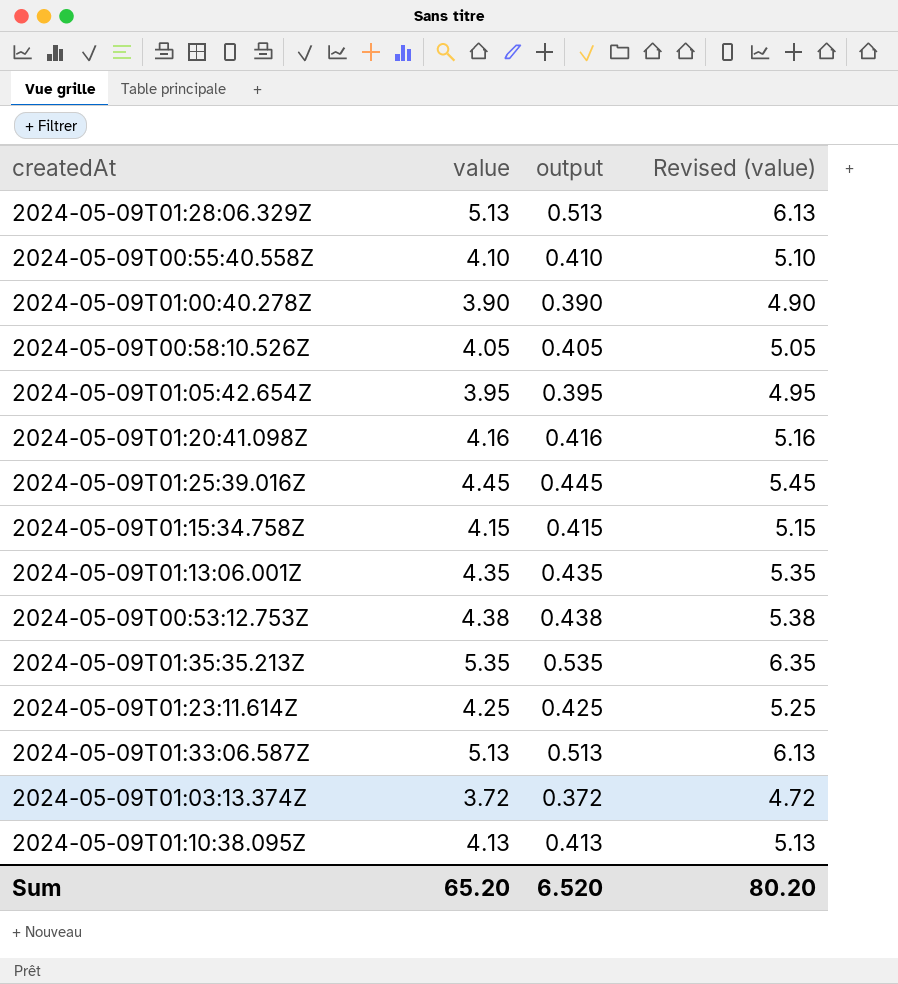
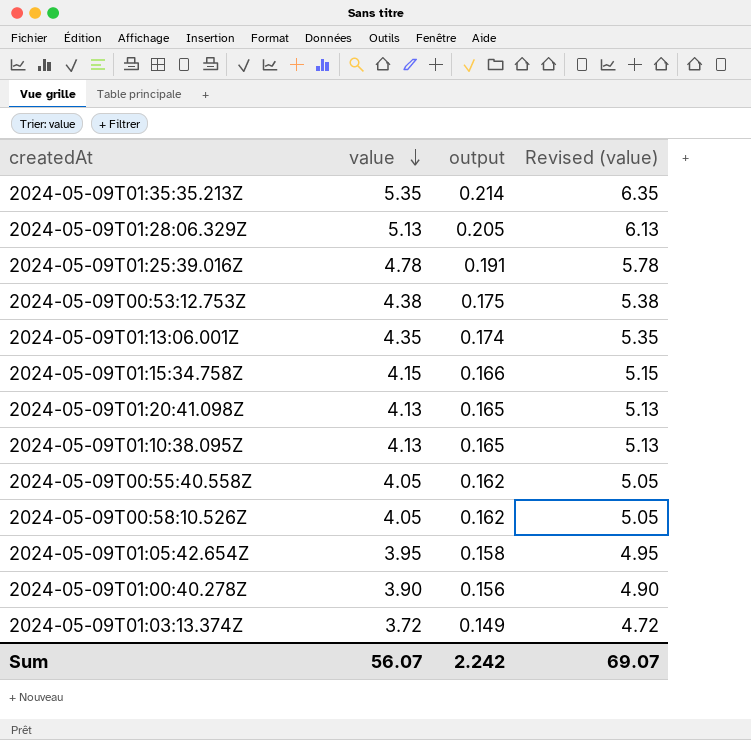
row order: none -> value descending
column output | formula: [value] * 0.1 -> [value] * 0.04
row 2024-05-09T01:23:11.614Z: 4.25 | 0.425 | 5.25 -> none
row 2024-05-09T01:33:06.587Z: 5.13 | 0.513 | 6.13 -> none
2024-05-09T01:25:39.016Z | value: 4.45 -> 4.78
2024-05-09T01:25:39.016Z | Revised (value): 5.45 -> 5.78
2024-05-09T01:20:41.098Z | value: 4.16 -> 4.13
2024-05-09T01:20:41.098Z | Revised (value): 5.16 -> 5.13
2024-05-09T00:55:40.558Z | value: 4.10 -> 4.05
2024-05-09T00:55:40.558Z | Revised (value): 5.10 -> 5.05
Sum | value: 65.20 -> 56.07
Sum | output: 6.520 -> 2.242
Sum | Revised (value): 80.20 -> 69.07

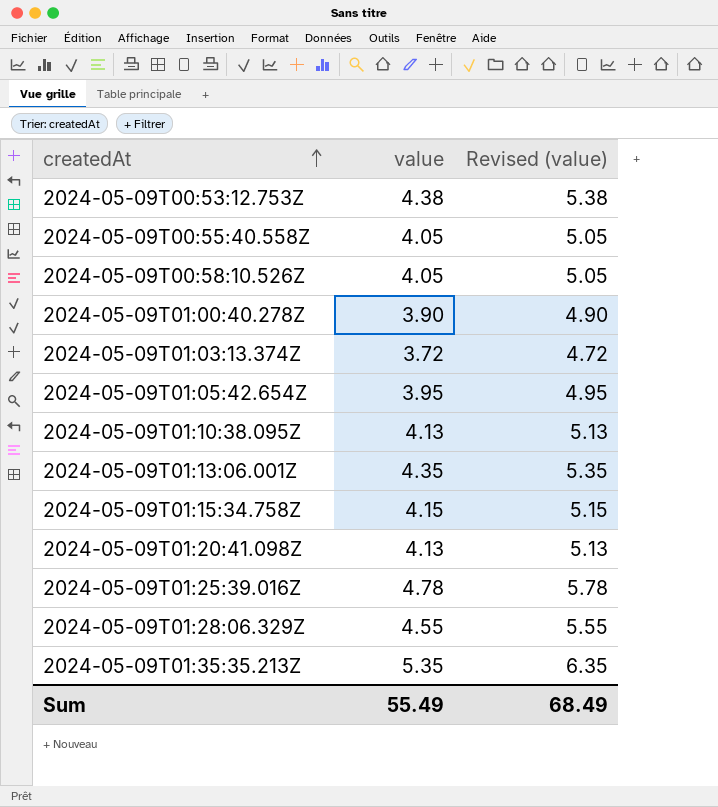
row order: value descending -> createdAt ascending
column output | formula: [value] * 0.04 -> none
2024-05-09T01:28:06.329Z | value: 5.13 -> 4.55
2024-05-09T01:28:06.329Z | Revised (value): 6.13 -> 5.55
Sum | value: 56.07 -> 55.49
Sum | Revised (value): 69.07 -> 68.49

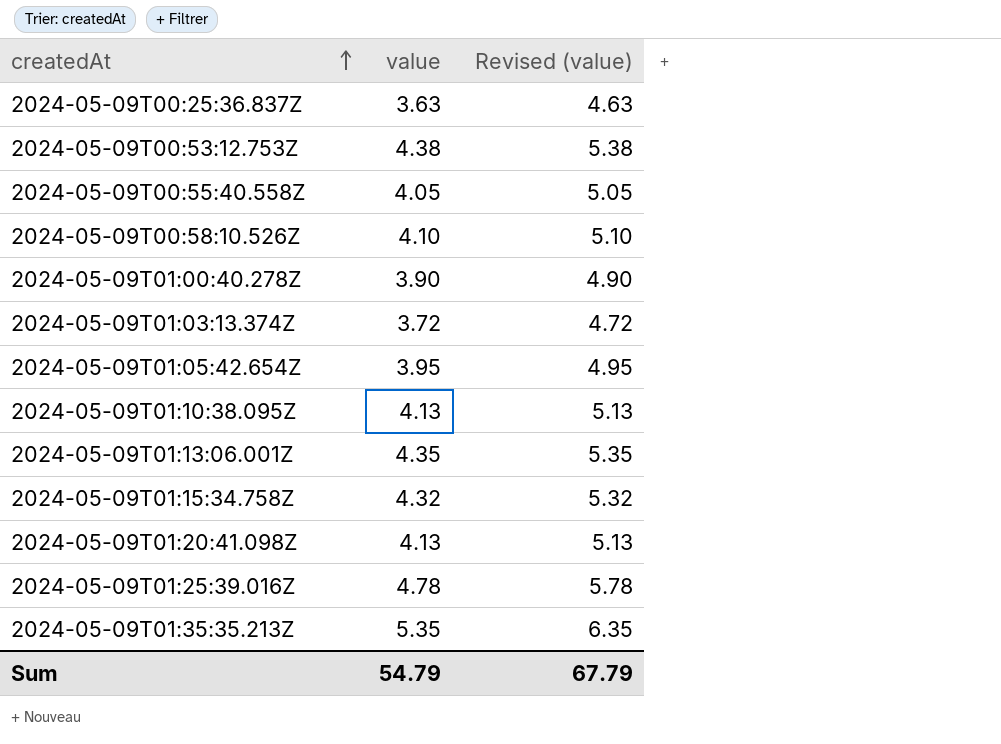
row 2024-05-09T01:28:06.329Z: 4.55 | 5.55 -> none
row 2024-05-09T00:25:36.837Z: none -> 3.63 | 4.63
2024-05-09T00:58:10.526Z | value: 4.05 -> 4.10
2024-05-09T00:58:10.526Z | Revised (value): 5.05 -> 5.10
2024-05-09T01:15:34.758Z | value: 4.15 -> 4.32
2024-05-09T01:15:34.758Z | Revised (value): 5.15 -> 5.32
Sum | value: 55.49 -> 54.79
Sum | Revised (value): 68.49 -> 67.79

